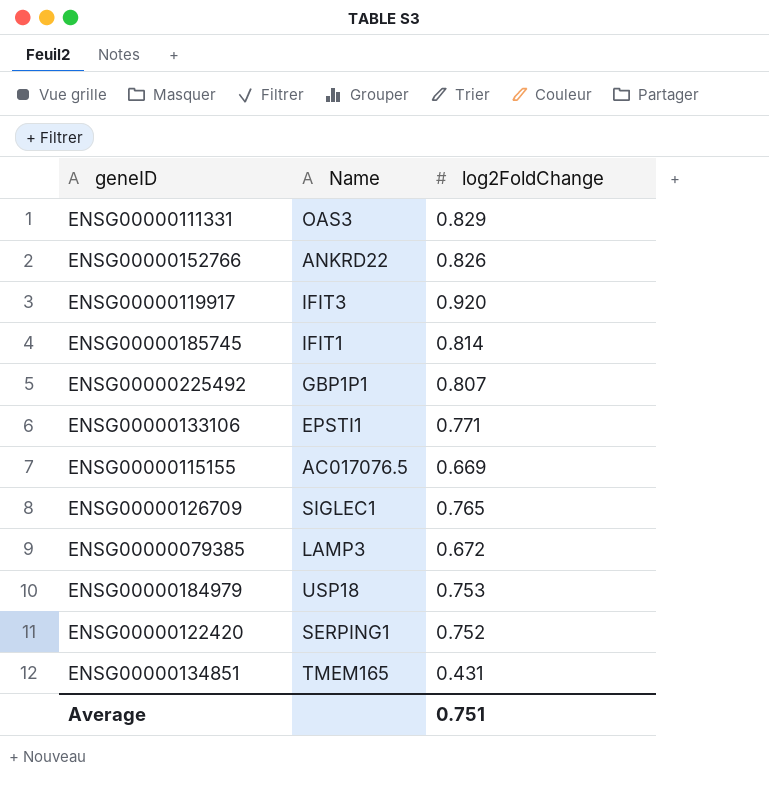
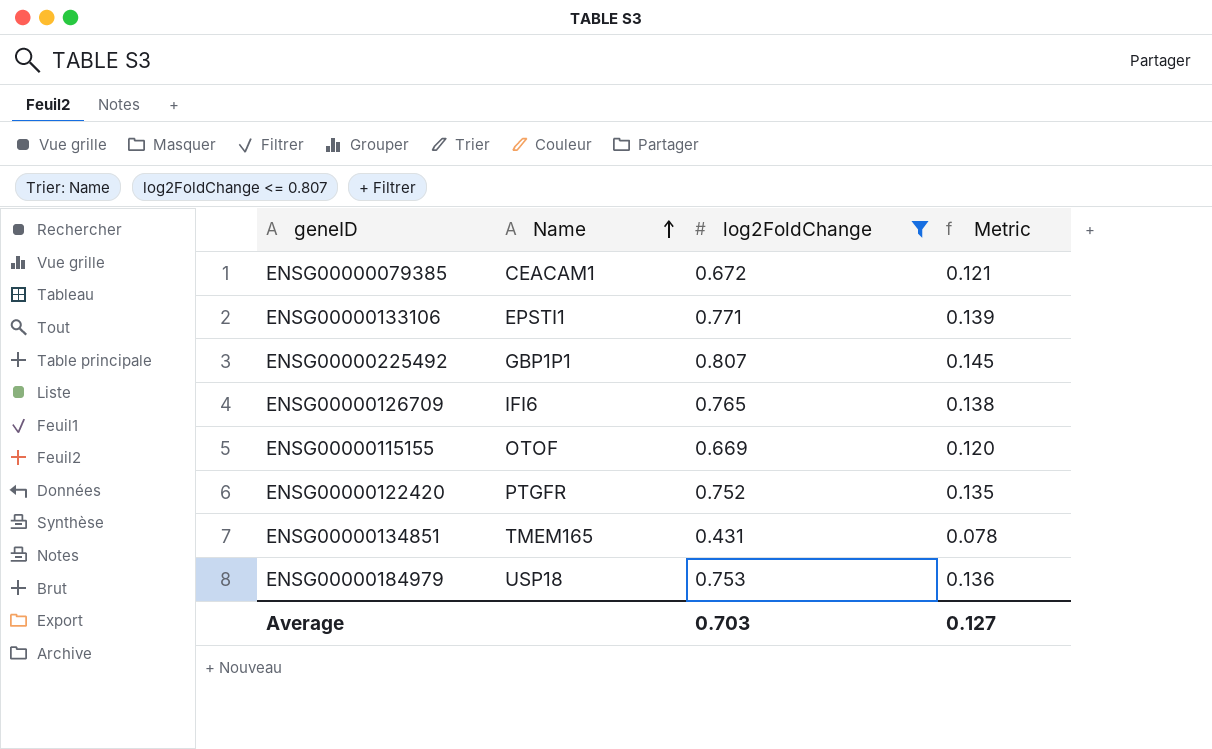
filter: none -> log2FoldChange <= 0.807
row order: none -> Name ascending
column Metric | formula: none -> [log2FoldChange] * 0.18
ENSG00000079385 | Name: LAMP3 -> CEACAM1
ENSG00000126709 | Name: SIGLEC1 -> IFI6
ENSG00000115155 | Name: AC017076.5 -> OTOF
ENSG00000122420 | Name: SERPING1 -> PTGFR
Average | log2FoldChange: 0.751 -> 0.703

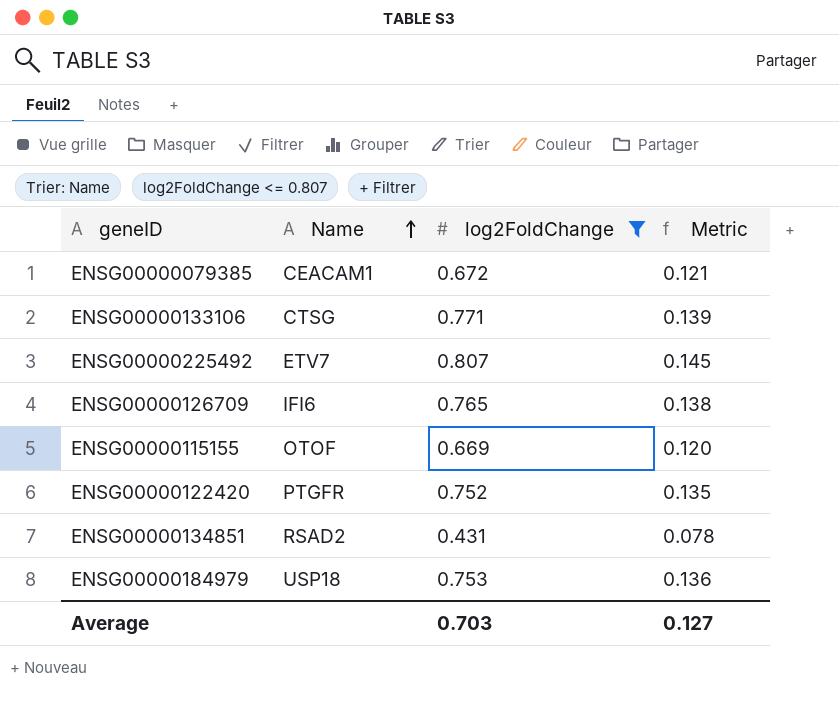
ENSG00000133106 | Name: EPSTI1 -> CTSG
ENSG00000225492 | Name: GBP1P1 -> ETV7
ENSG00000134851 | Name: TMEM165 -> RSAD2

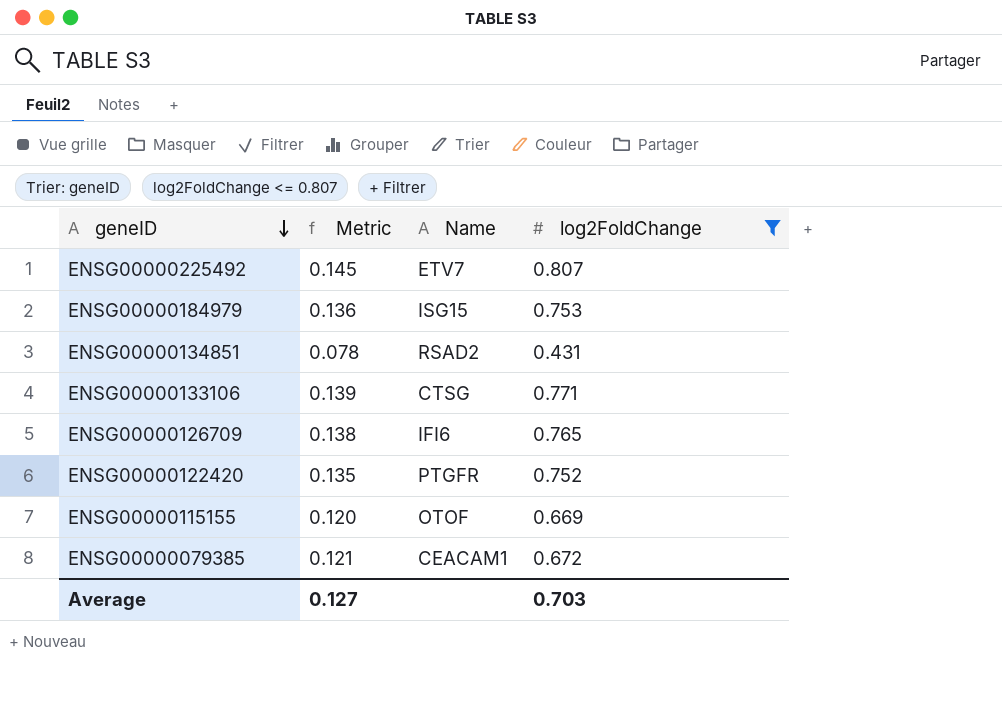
row order: Name ascending -> geneID descending
column Metric | position: 4 -> 2
ENSG00000184979 | Name: USP18 -> ISG15

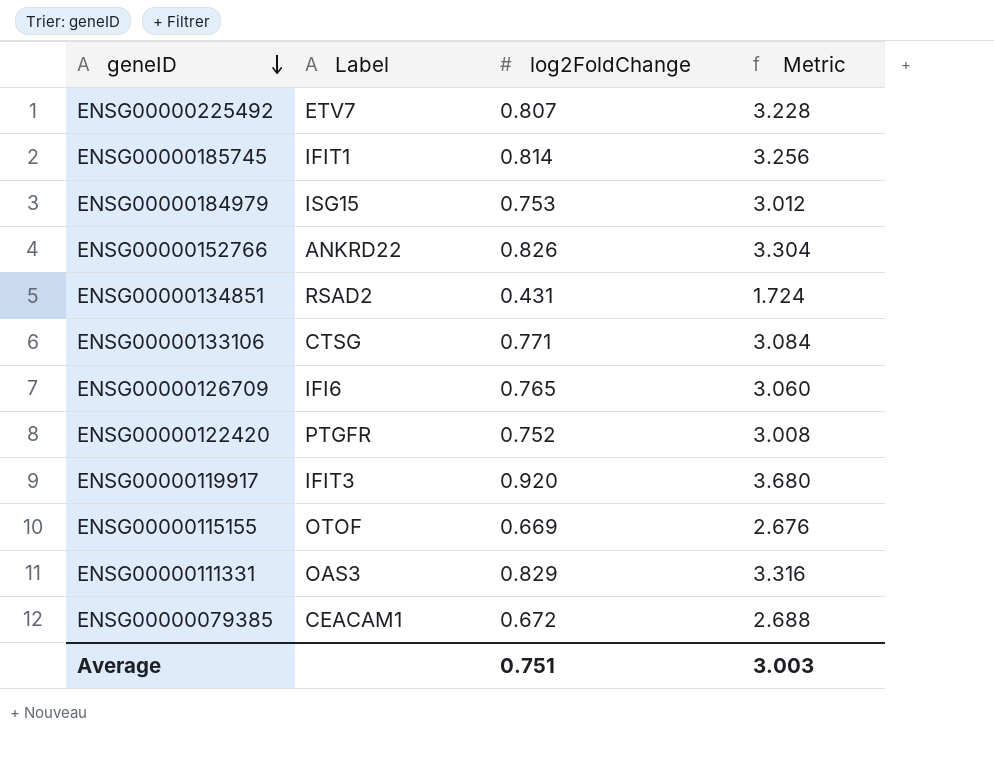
filter: log2FoldChange <= 0.807 -> none
column name: Name -> Label
column Metric | formula: [log2FoldChange] * 0.18 -> [log2FoldChange] * 4
column Metric | position: 2 -> 4
Average | log2FoldChange: 0.703 -> 0.751
Average | Metric: 0.127 -> 3.003

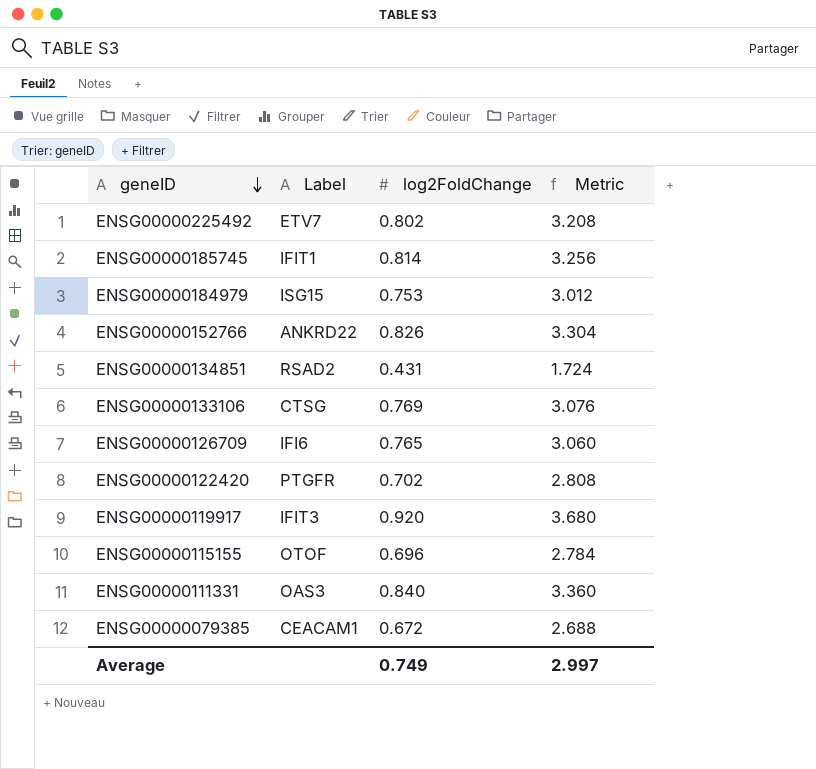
ENSG00000225492 | log2FoldChange: 0.807 -> 0.802
ENSG00000225492 | Metric: 3.228 -> 3.208
ENSG00000133106 | log2FoldChange: 0.771 -> 0.769
ENSG00000133106 | Metric: 3.084 -> 3.076
ENSG00000122420 | log2FoldChange: 0.752 -> 0.702
ENSG00000122420 | Metric: 3.008 -> 2.808
ENSG00000115155 | log2FoldChange: 0.669 -> 0.696
ENSG00000115155 | Metric: 2.676 -> 2.784
ENSG00000111331 | log2FoldChange: 0.829 -> 0.840
ENSG00000111331 | Metric: 3.316 -> 3.360
Average | log2FoldChange: 0.751 -> 0.749
Average | Metric: 3.003 -> 2.997

